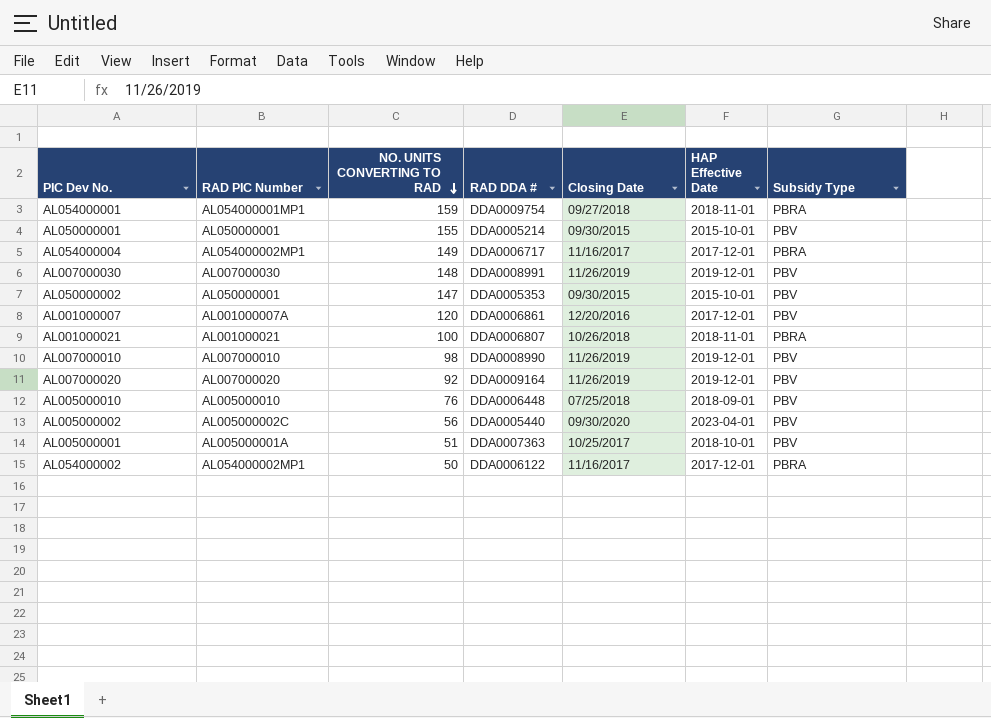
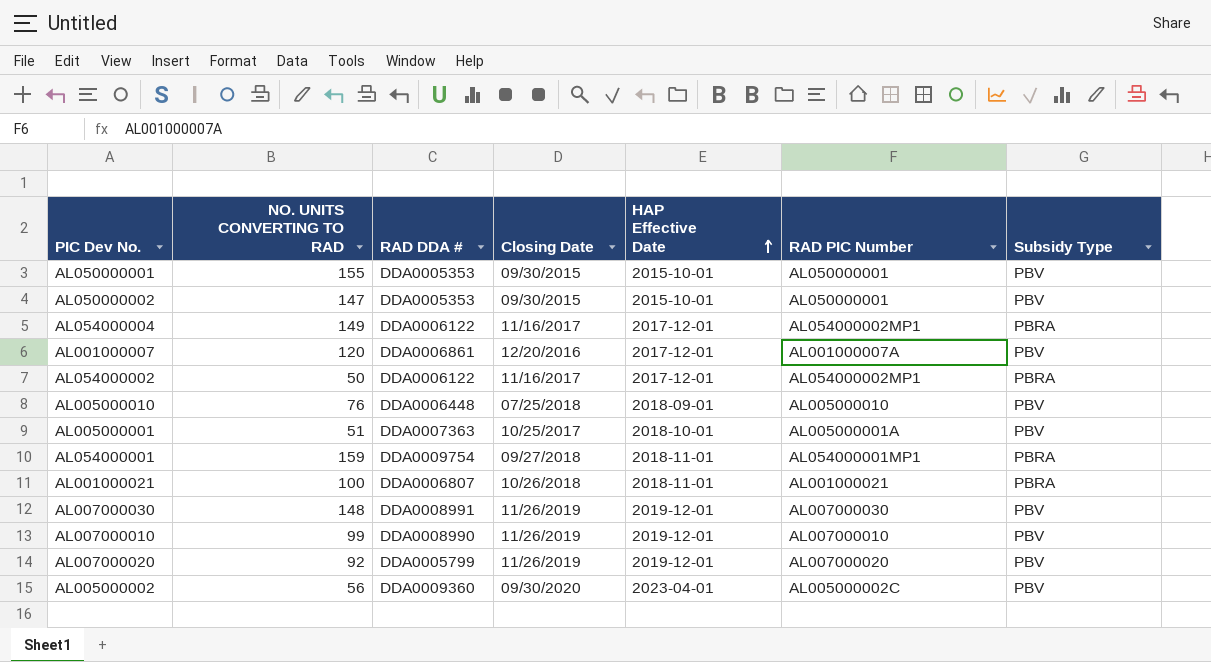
row order: NO. UNITS CONVERTING TO RAD descending -> HAP Effective Date ascending
column RAD PIC Number | position: 2 -> 6
AL050000001 | RAD DDA #: DDA0005214 -> DDA0005353
AL054000004 | RAD DDA #: DDA0006717 -> DDA0006122
AL007000010 | NO. UNITS CONVERTING TO RAD: 98 -> 99
AL007000020 | RAD DDA #: DDA0009164 -> DDA0005799
AL005000002 | RAD DDA #: DDA0005440 -> DDA0009360

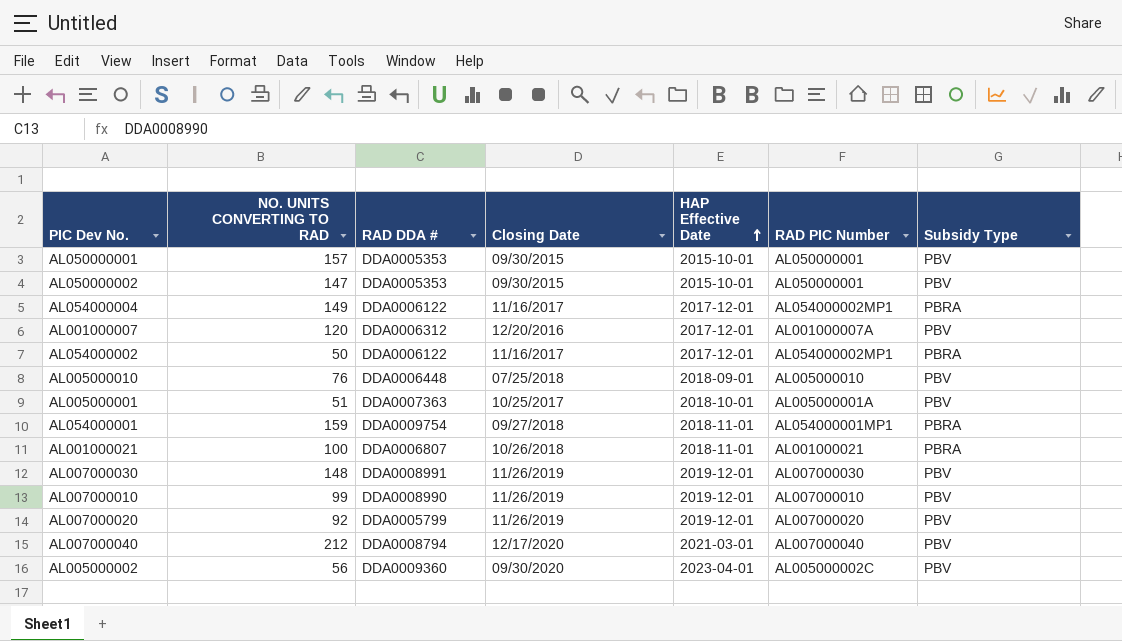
AL050000001 | NO. UNITS CONVERTING TO RAD: 155 -> 157
AL001000007 | RAD DDA #: DDA0006861 -> DDA0006312
row AL007000040: none -> 212 | DDA0008794 | 12/17/2020 | 2021-03-01 | AL007000040 | PBV

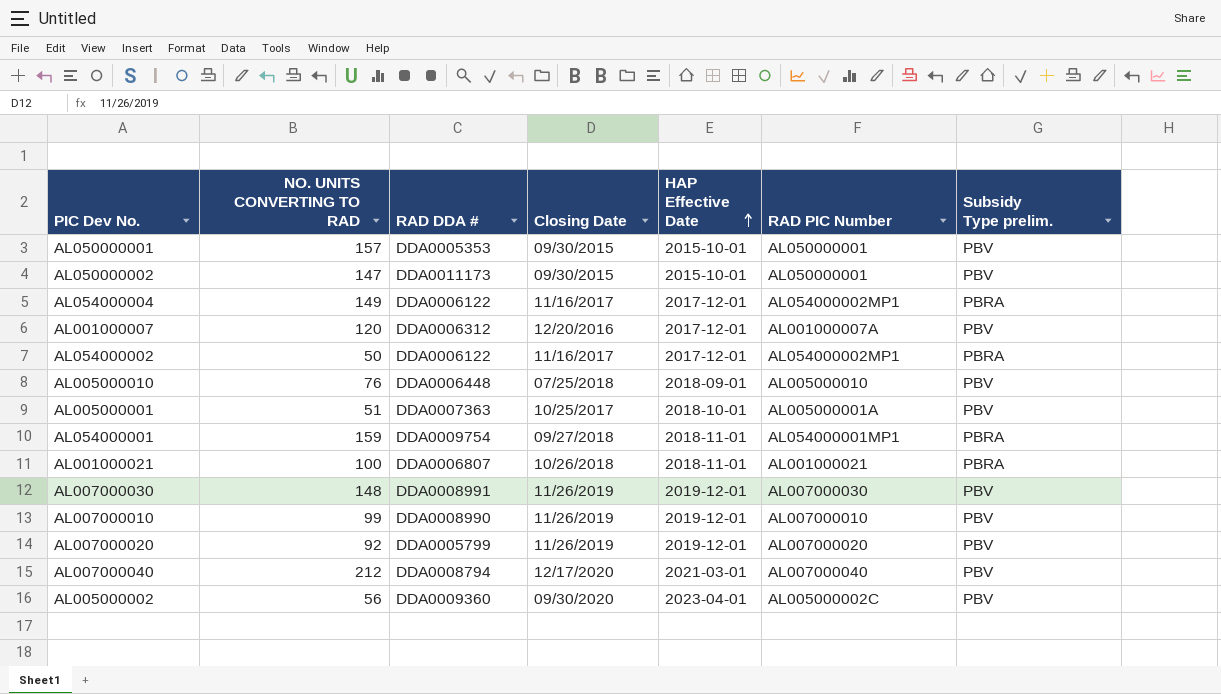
column name: Subsidy Type -> Subsidy Type prelim.
AL050000002 | RAD DDA #: DDA0005353 -> DDA0011173

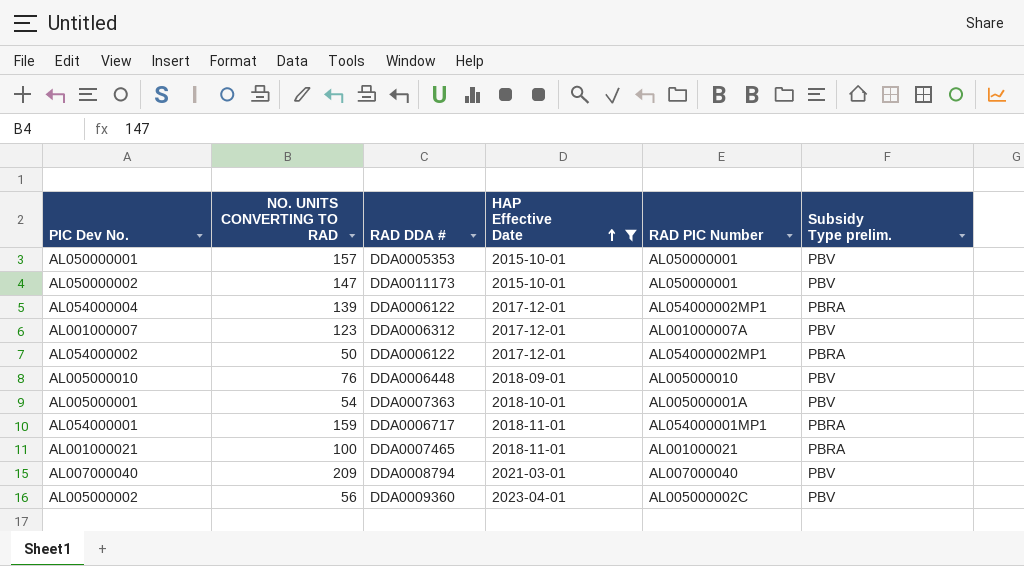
filter: none -> HAP Effective Date != 2019-12-01
column Closing Date | position: 4 -> none
AL054000004 | NO. UNITS CONVERTING TO RAD: 149 -> 139
AL001000007 | NO. UNITS CONVERTING TO RAD: 120 -> 123
AL005000001 | NO. UNITS CONVERTING TO RAD: 51 -> 54
AL054000001 | RAD DDA #: DDA0009754 -> DDA0006717
AL001000021 | RAD DDA #: DDA0006807 -> DDA0007465
AL007000040 | NO. UNITS CONVERTING TO RAD: 212 -> 209

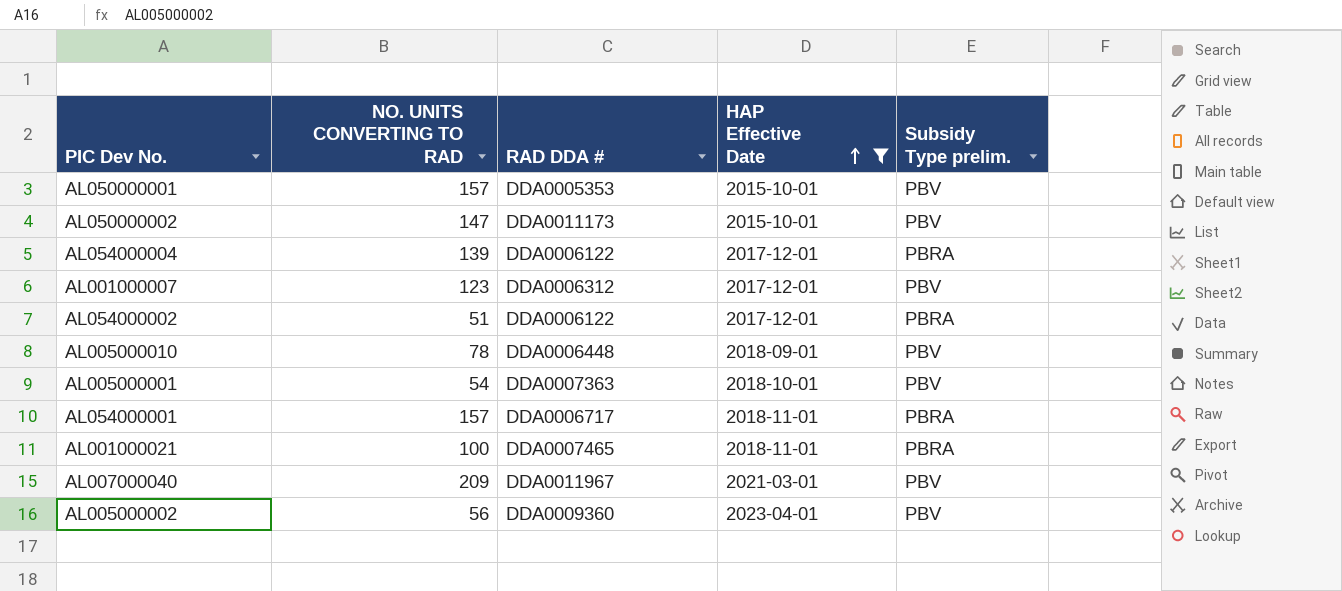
column RAD PIC Number | position: 5 -> none
AL054000002 | NO. UNITS CONVERTING TO RAD: 50 -> 51
AL005000010 | NO. UNITS CONVERTING TO RAD: 76 -> 78
AL054000001 | NO. UNITS CONVERTING TO RAD: 159 -> 157
AL007000040 | RAD DDA #: DDA0008794 -> DDA0011967

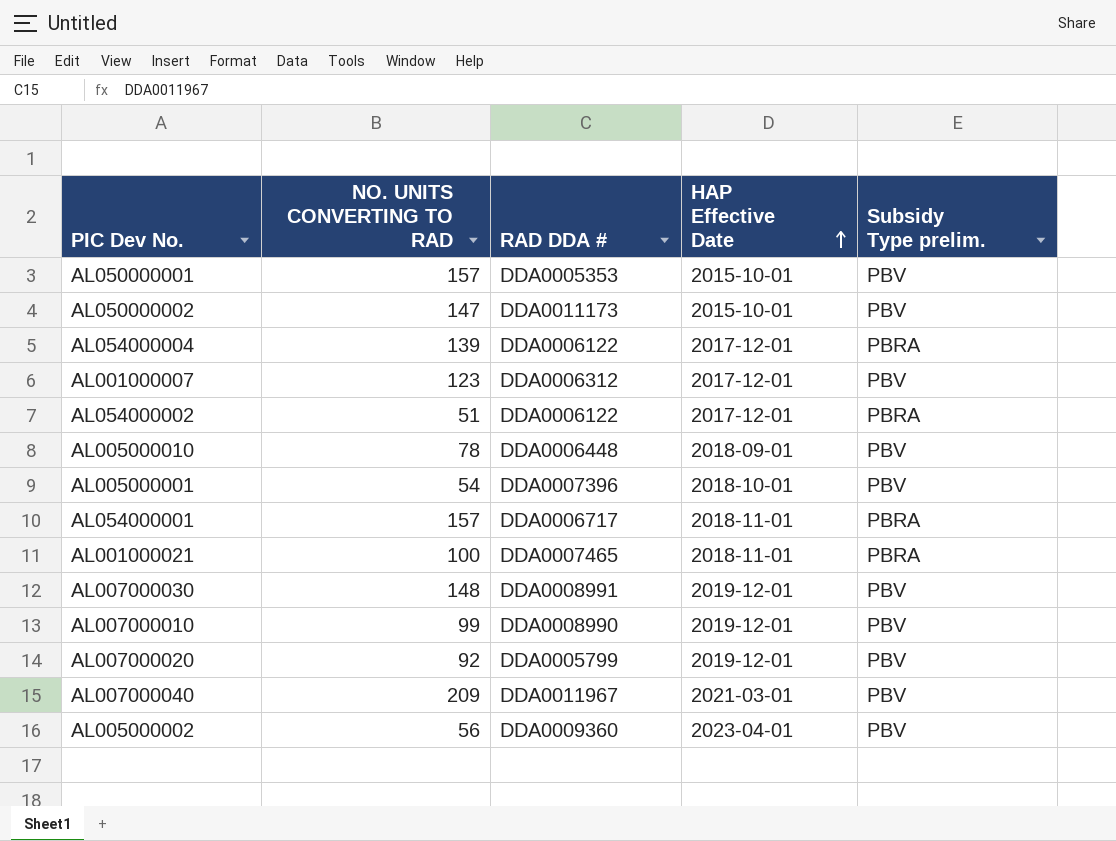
filter: HAP Effective Date != 2019-12-01 -> none
AL005000001 | RAD DDA #: DDA0007363 -> DDA0007396

